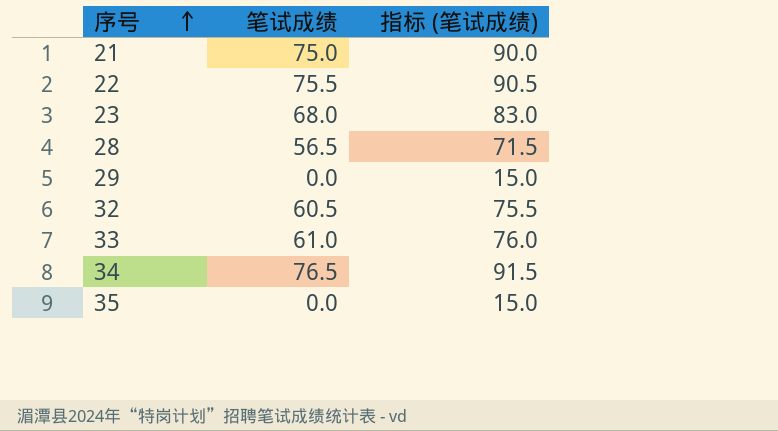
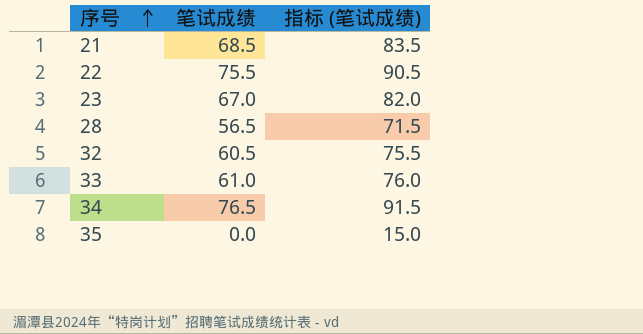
row 29: 0.0 | 15.0 -> none
21 | 笔试成绩: 75.0 -> 68.5
21 | 指标 (笔试成绩): 90.0 -> 83.5
23 | 笔试成绩: 68.0 -> 67.0
23 | 指标 (笔试成绩): 83.0 -> 82.0

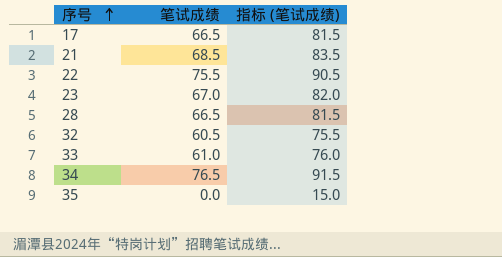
row 17: none -> 66.5 | 81.5
28 | 笔试成绩: 56.5 -> 66.5
28 | 指标 (笔试成绩): 71.5 -> 81.5

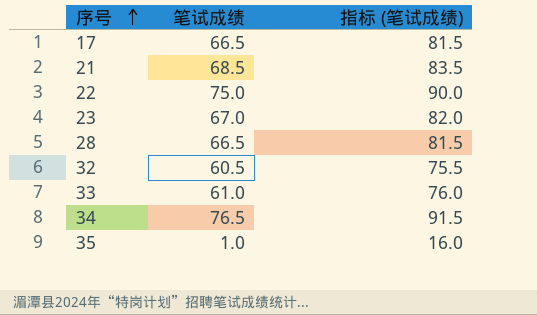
22 | 笔试成绩: 75.5 -> 75.0
22 | 指标 (笔试成绩): 90.5 -> 90.0
35 | 笔试成绩: 0.0 -> 1.0
35 | 指标 (笔试成绩): 15.0 -> 16.0

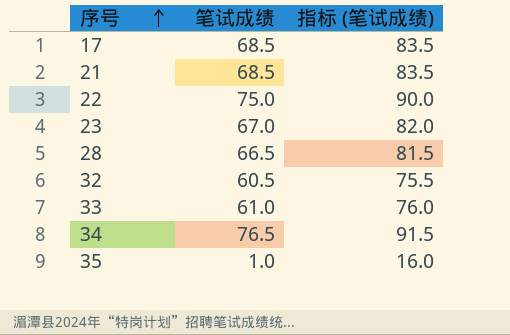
17 | 笔试成绩: 66.5 -> 68.5
17 | 指标 (笔试成绩): 81.5 -> 83.5

